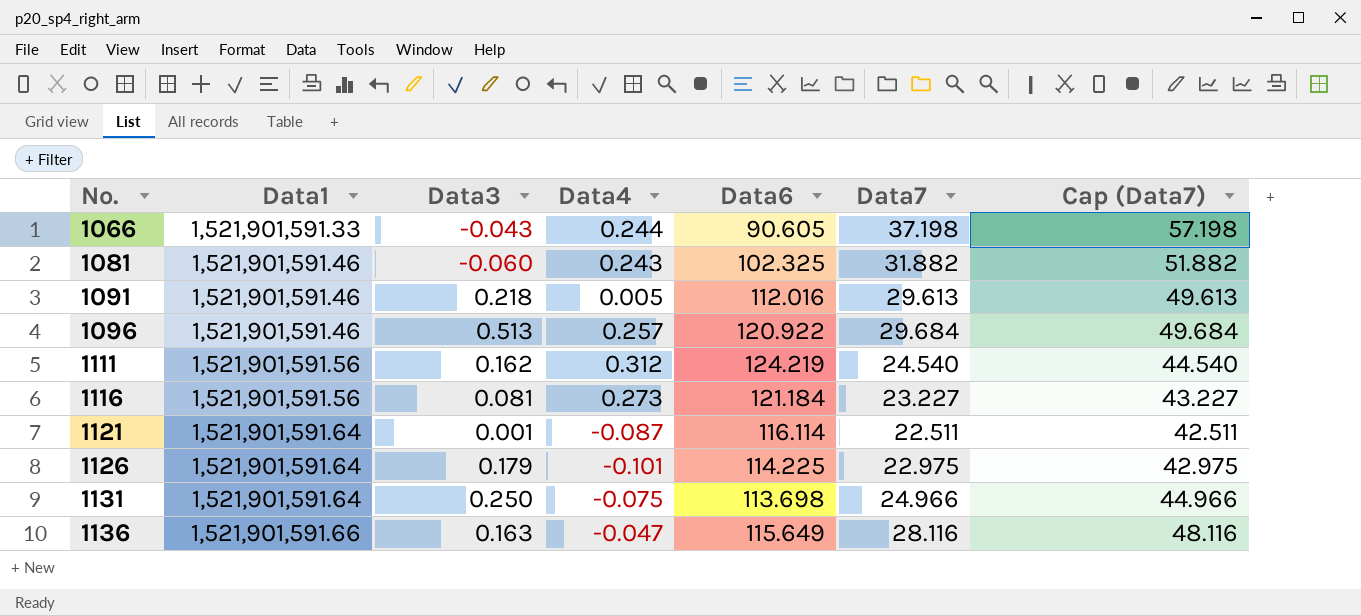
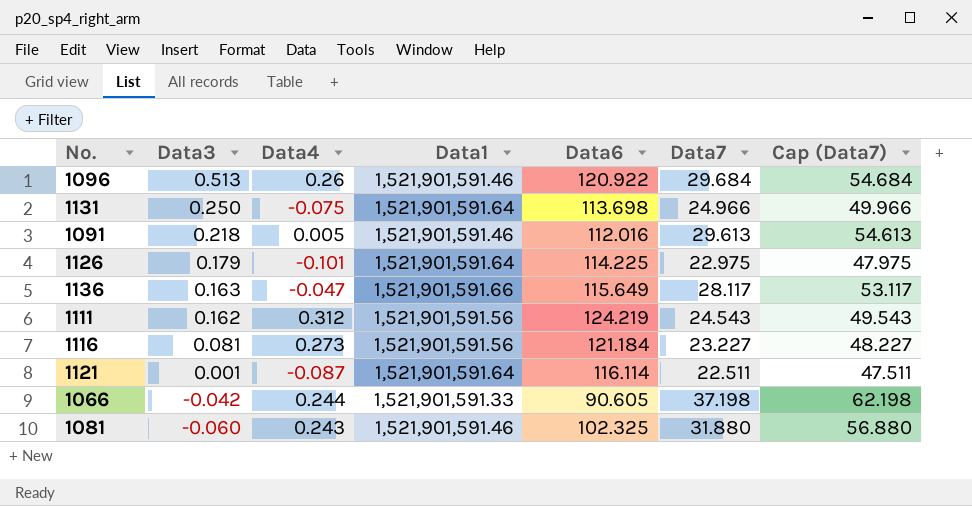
row order: No. ascending -> Data3 descending
column Data1 | position: 2 -> 4
column Cap (Data7) | formula: [Data7] + 20 -> [Data7] + 25
1096 | Data4: 0.257 -> 0.26
1136 | Data7: 28.116 -> 28.117
1111 | Data7: 24.540 -> 24.543
1066 | Data3: -0.043 -> -0.042
1081 | Data7: 31.882 -> 31.880

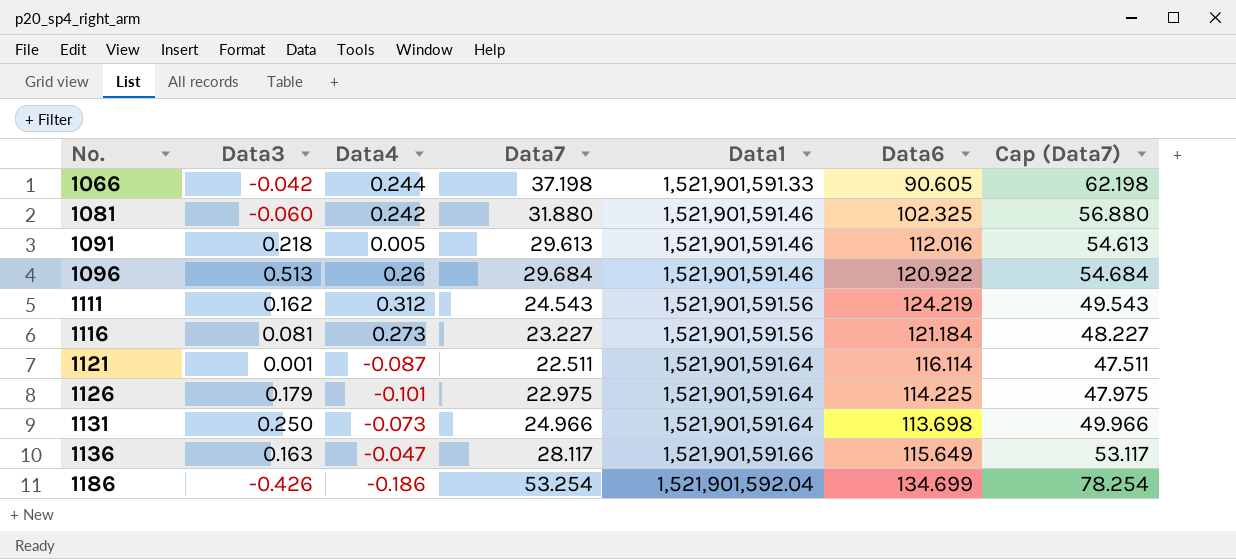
row order: Data3 descending -> No. ascending
column Data7 | position: 6 -> 4
1081 | Data4: 0.243 -> 0.242
1131 | Data4: -0.075 -> -0.073
row 1186: none -> -0.426 | -0.186 | 53.254 | 1,521,901,592.04 | 134.699 | 78.254

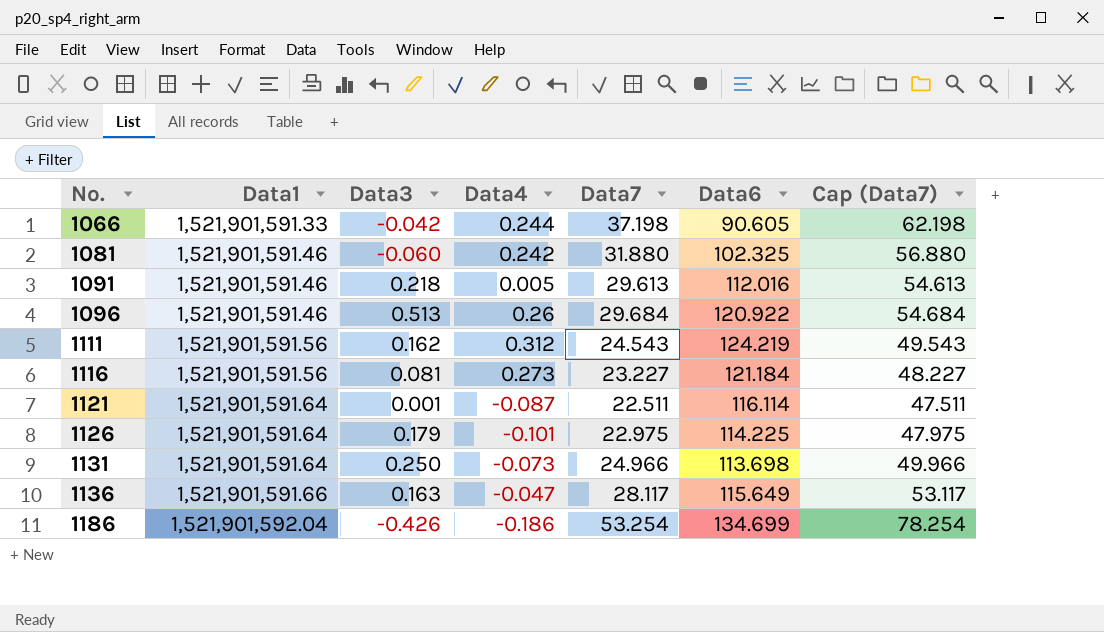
column Data1 | position: 5 -> 2

